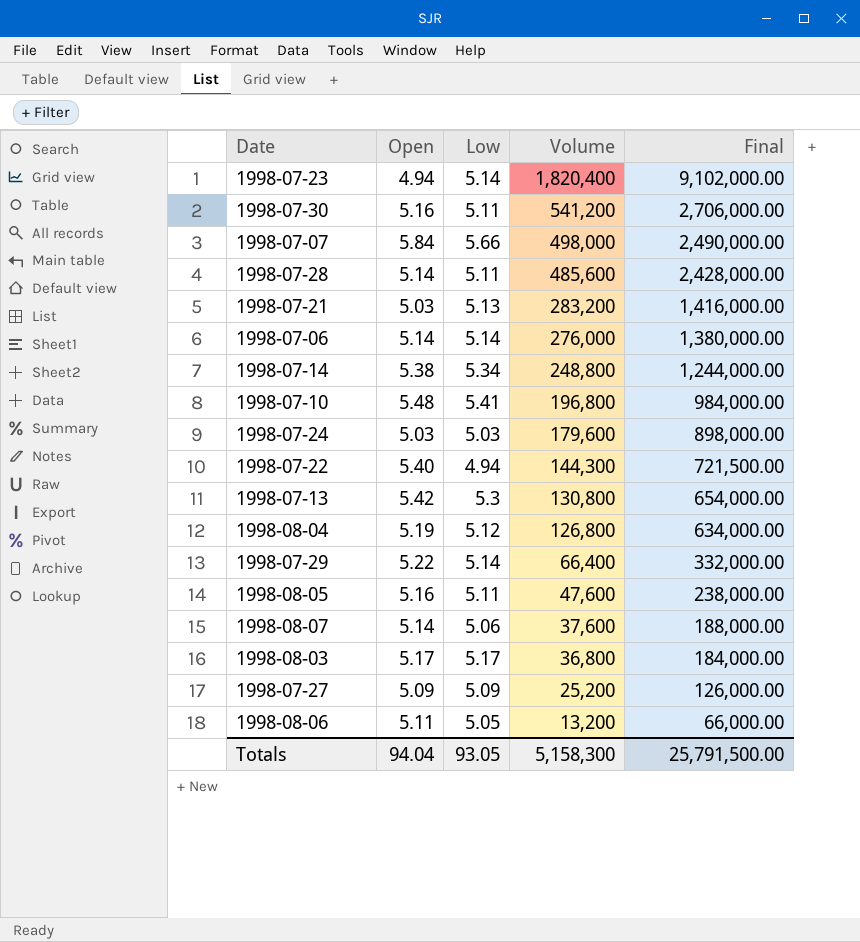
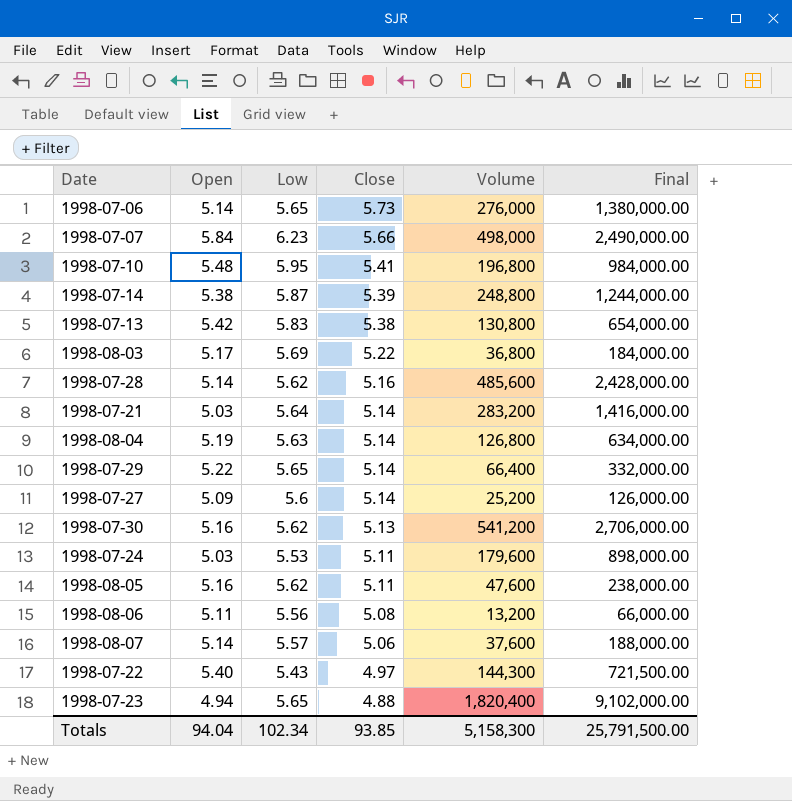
row order: Volume descending -> Close descending
column Close | position: none -> 4
1998-07-06 | Low: 5.14 -> 5.65
1998-07-07 | Low: 5.66 -> 6.23
1998-07-10 | Low: 5.41 -> 5.95
1998-07-14 | Low: 5.34 -> 5.87
1998-07-13 | Low: 5.3 -> 5.83
1998-08-03 | Low: 5.17 -> 5.69
1998-07-28 | Low: 5.11 -> 5.62
1998-07-21 | Low: 5.13 -> 5.64
1998-08-04 | Low: 5.12 -> 5.63
1998-07-29 | Low: 5.14 -> 5.65
1998-07-27 | Low: 5.09 -> 5.6
1998-07-30 | Low: 5.11 -> 5.62
1998-07-24 | Low: 5.03 -> 5.53
1998-08-05 | Low: 5.11 -> 5.62
1998-08-06 | Low: 5.05 -> 5.56
1998-08-07 | Low: 5.06 -> 5.57
1998-07-22 | Low: 4.94 -> 5.43
1998-07-23 | Low: 5.14 -> 5.65
Totals | Low: 93.05 -> 102.34

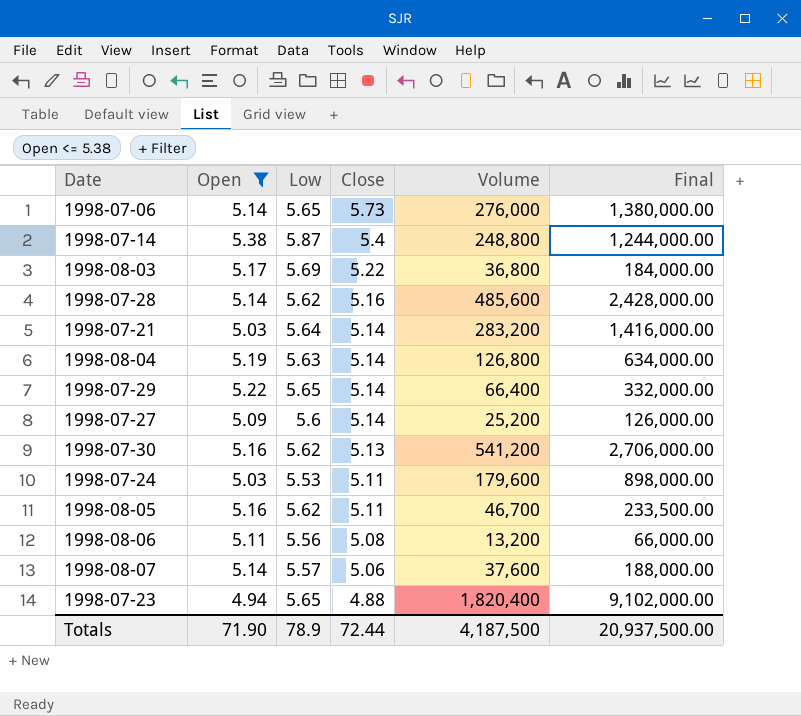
filter: none -> Open <= 5.38
1998-07-14 | Close: 5.39 -> 5.4
1998-08-05 | Volume: 47,600 -> 46,700
1998-08-05 | Final: 238,000.00 -> 233,500.00
Totals | Open: 94.04 -> 71.90
Totals | Low: 102.34 -> 78.9
Totals | Close: 93.85 -> 72.44
Totals | Volume: 5,158,300 -> 4,187,500
Totals | Final: 25,791,500.00 -> 20,937,500.00

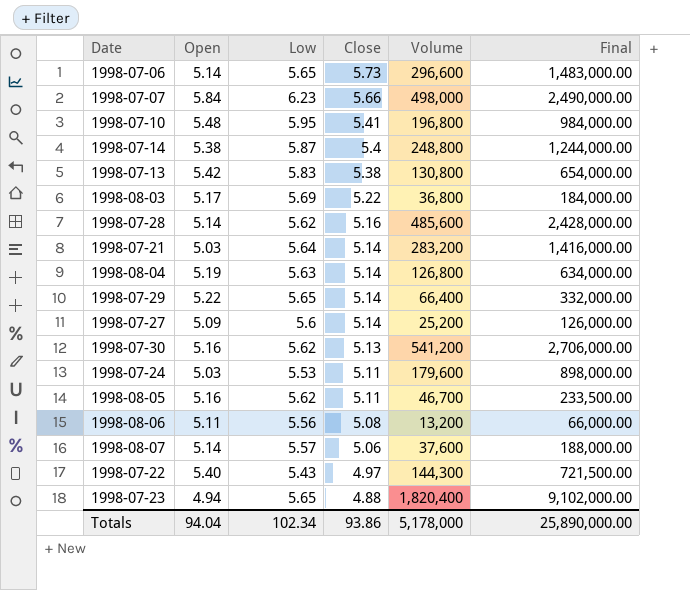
filter: Open <= 5.38 -> none
1998-07-06 | Volume: 276,000 -> 296,600
1998-07-06 | Final: 1,380,000.00 -> 1,483,000.00
Totals | Open: 71.90 -> 94.04
Totals | Low: 78.9 -> 102.34
Totals | Close: 72.44 -> 93.86
Totals | Volume: 4,187,500 -> 5,178,000
Totals | Final: 20,937,500.00 -> 25,890,000.00

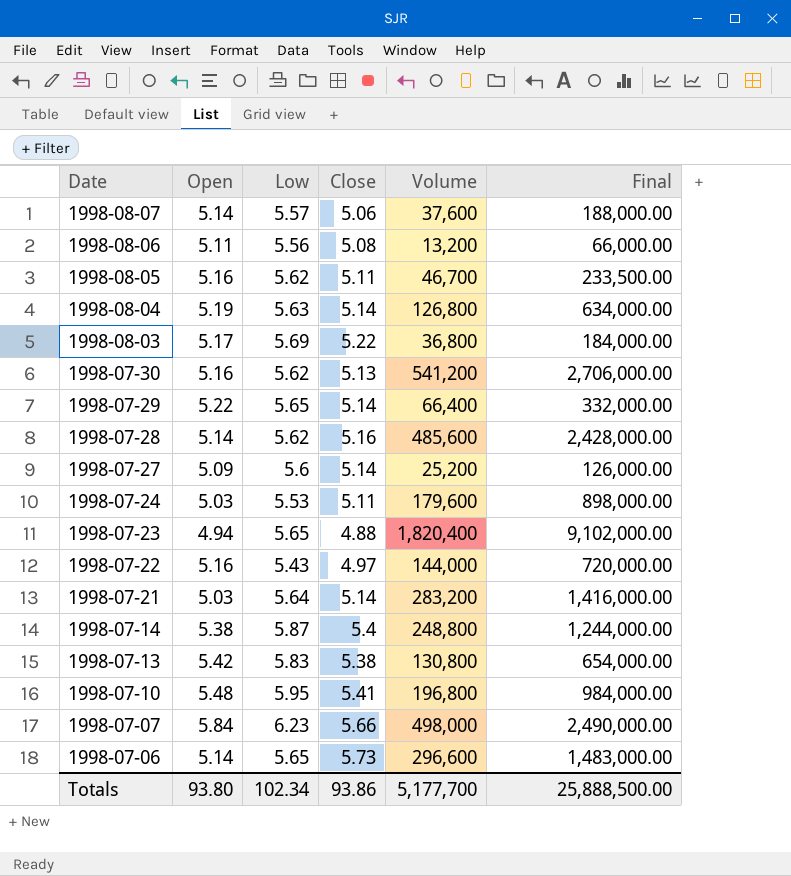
row order: Close descending -> Date descending
1998-07-22 | Open: 5.40 -> 5.16
1998-07-22 | Volume: 144,300 -> 144,000
1998-07-22 | Final: 721,500.00 -> 720,000.00
Totals | Open: 94.04 -> 93.80
Totals | Volume: 5,178,000 -> 5,177,700
Totals | Final: 25,890,000.00 -> 25,888,500.00

